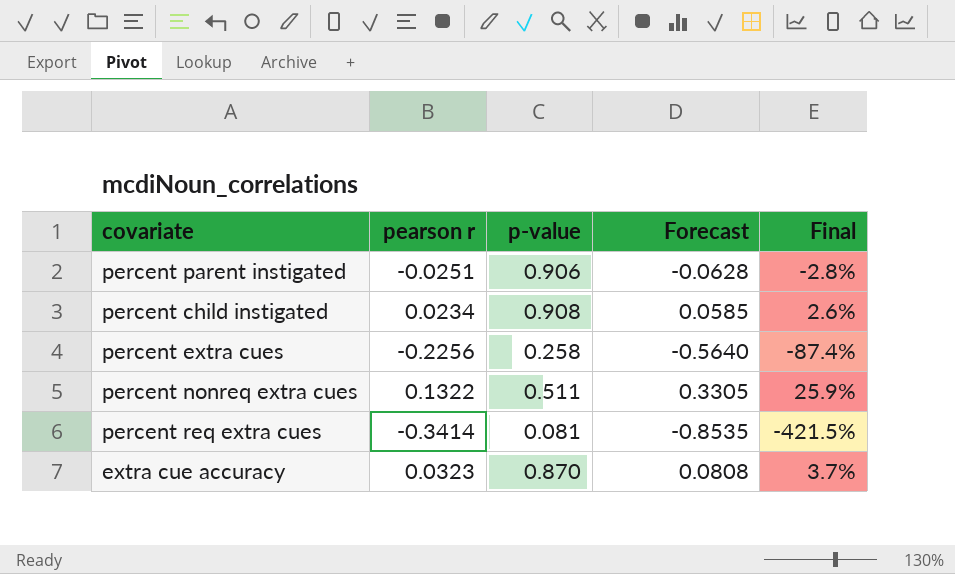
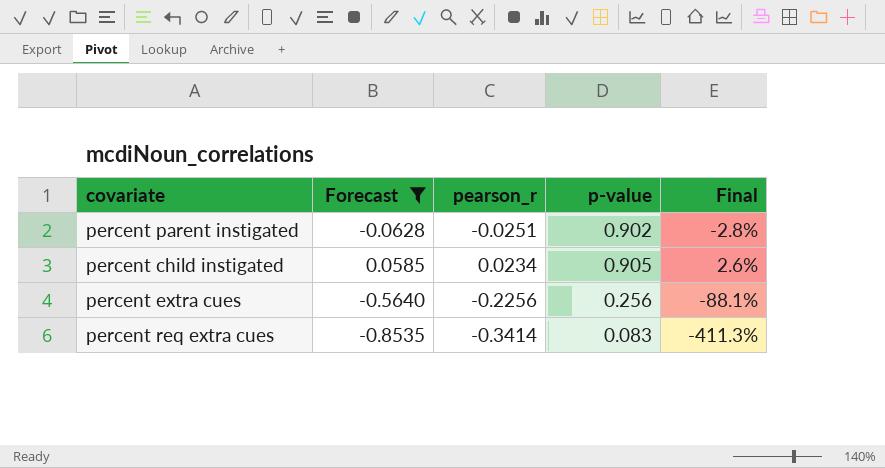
filter: none -> Forecast <= 0.0585
column Forecast | position: 4 -> 2
column name: pearson r -> pearson_r
percent parent instigated | p-value: 0.906 -> 0.902
percent child instigated | p-value: 0.908 -> 0.905
percent extra cues | p-value: 0.258 -> 0.256
percent extra cues | Final: -87.4% -> -88.1%
percent req extra cues | p-value: 0.081 -> 0.083
percent req extra cues | Final: -421.5% -> -411.3%

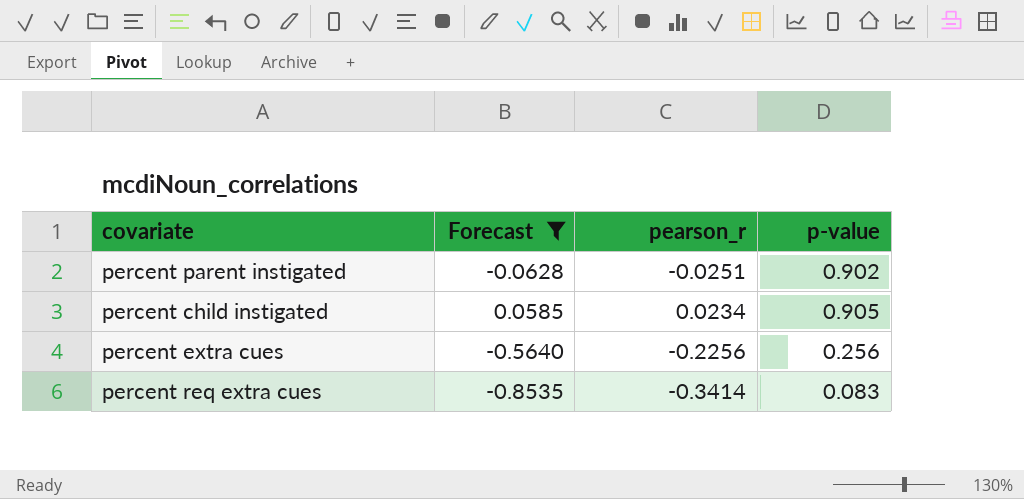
column Final | formula: [pearson_r] / [p-value] -> none

